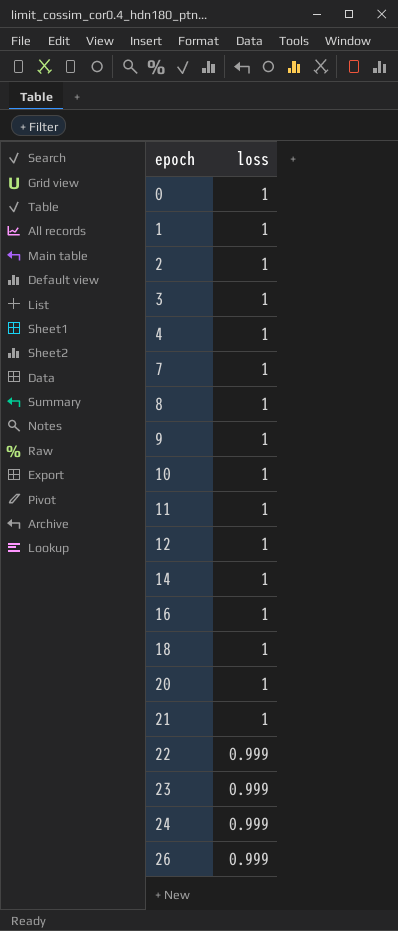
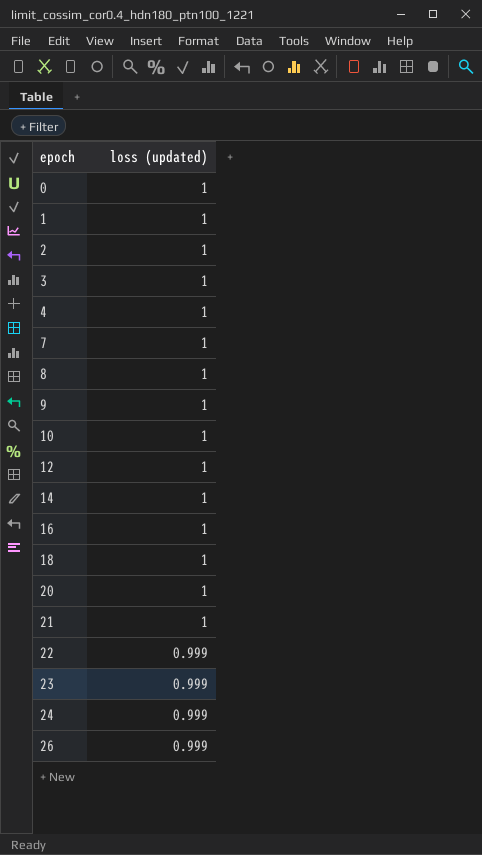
column name: loss -> loss (updated)
row 11: 1 -> none

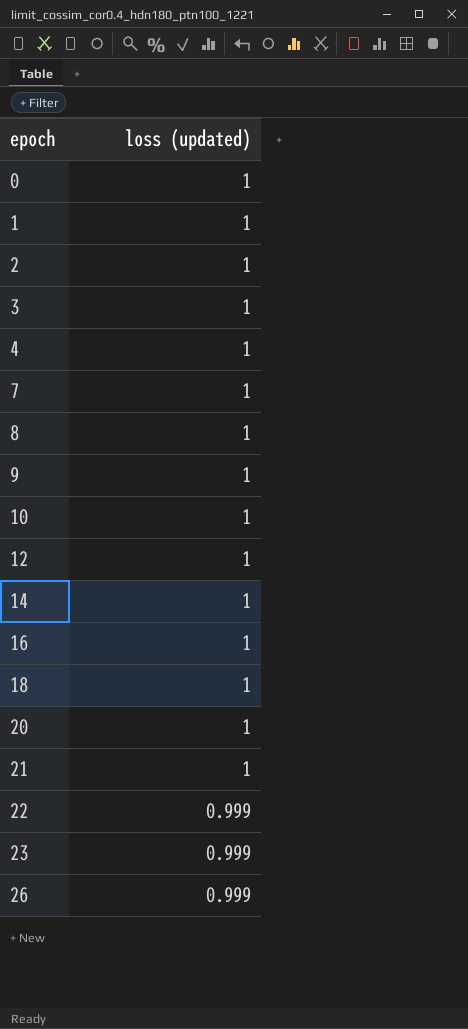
row 24: 0.999 -> none

